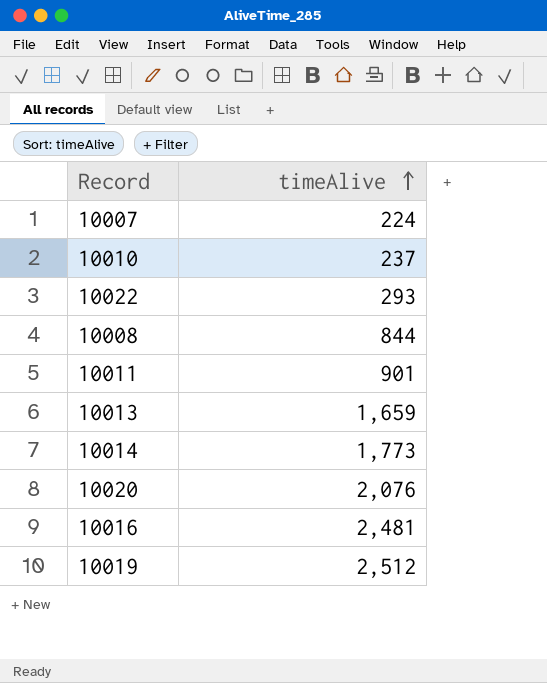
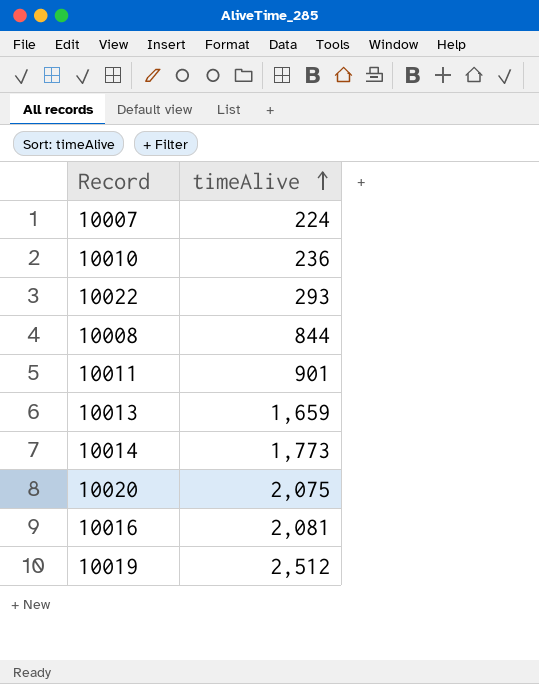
10010 | timeAlive: 237 -> 236
10020 | timeAlive: 2,076 -> 2,075
10016 | timeAlive: 2,481 -> 2,081

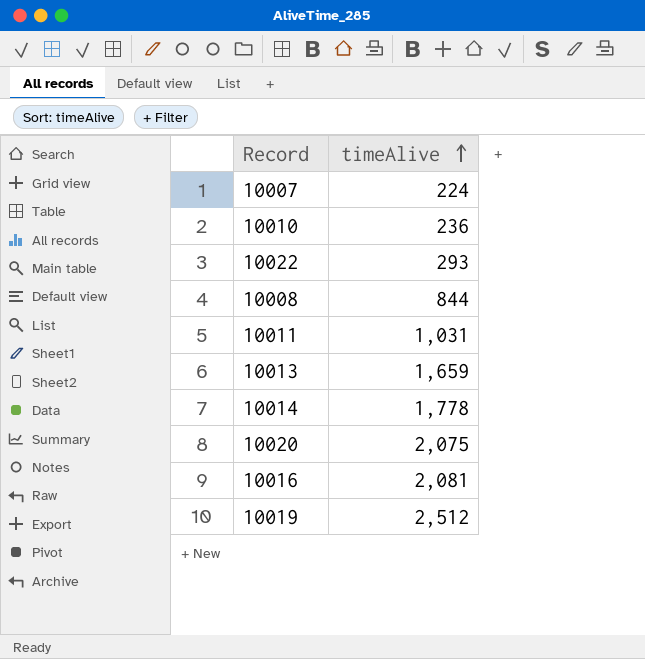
10011 | timeAlive: 901 -> 1,031
10014 | timeAlive: 1,773 -> 1,778

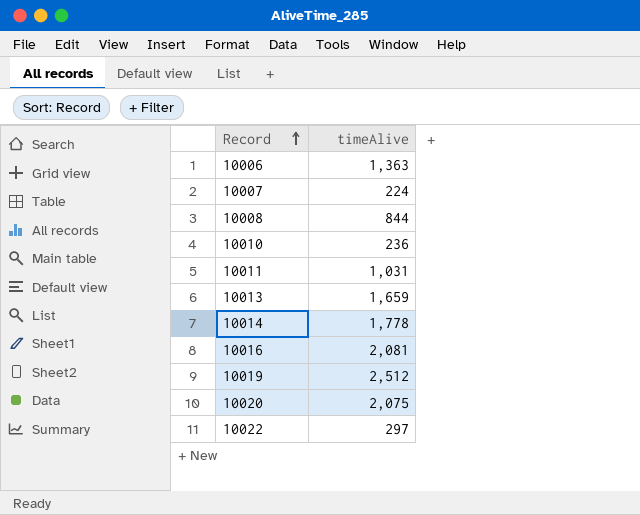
row order: timeAlive ascending -> Record ascending
row 10006: none -> 1,363
10022 | timeAlive: 293 -> 297

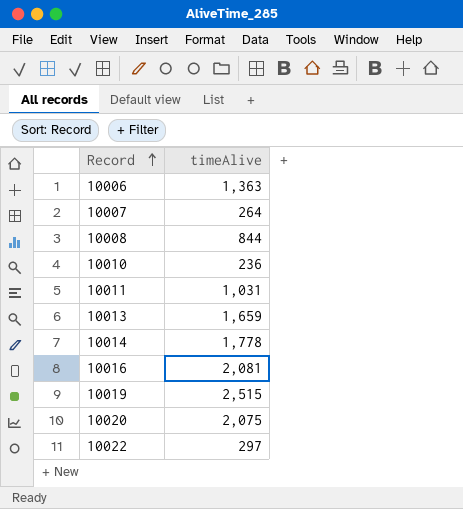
10007 | timeAlive: 224 -> 264
10019 | timeAlive: 2,512 -> 2,515

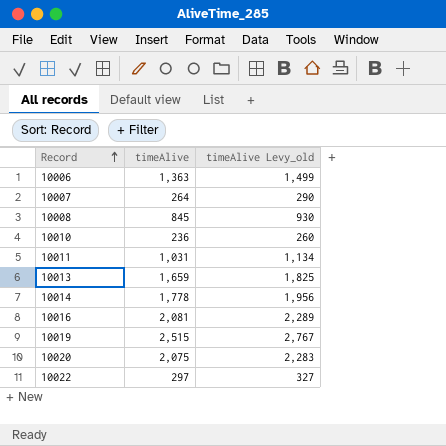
column timeAlive Levy_old | formula: none -> [timeAlive] * 1.1
10008 | timeAlive: 844 -> 845

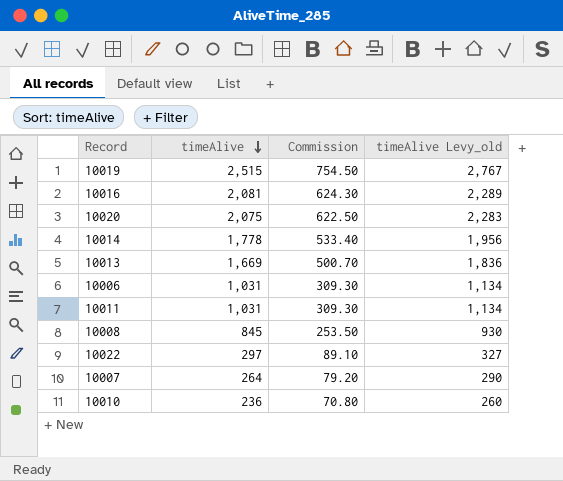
row order: Record ascending -> timeAlive descending
column Commission | formula: none -> [timeAlive] * 0.3
10013 | timeAlive: 1,659 -> 1,669
10013 | timeAlive Levy_old: 1,825 -> 1,836
10006 | timeAlive: 1,363 -> 1,031
10006 | timeAlive Levy_old: 1,499 -> 1,134

